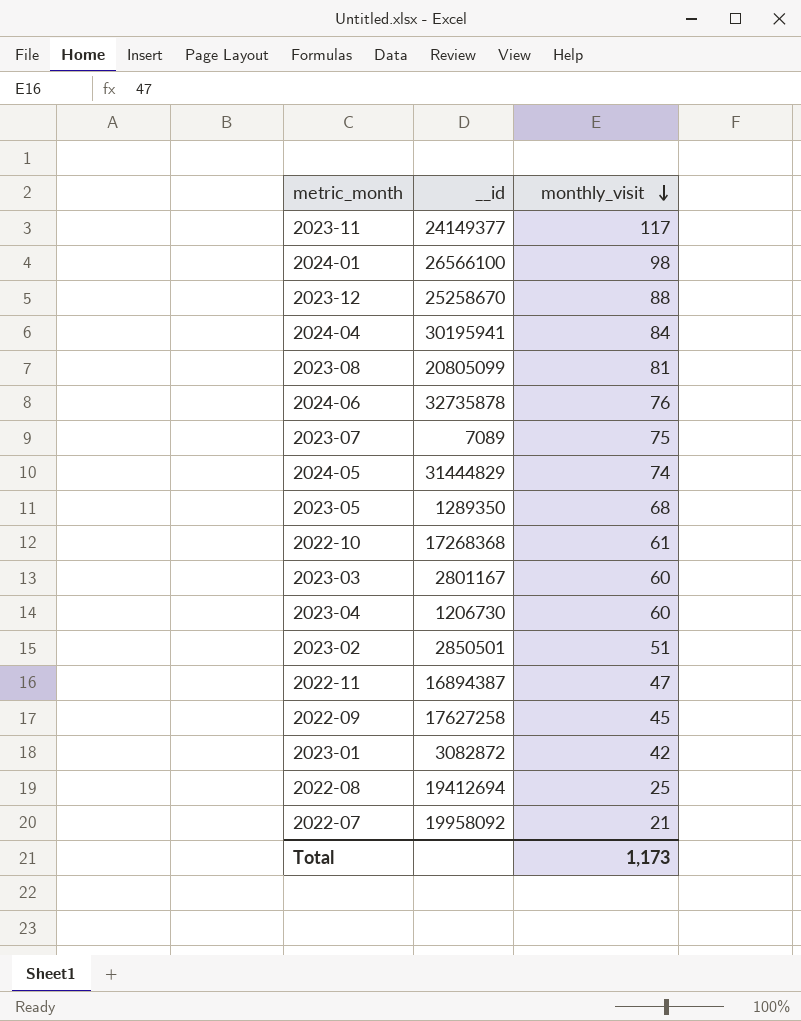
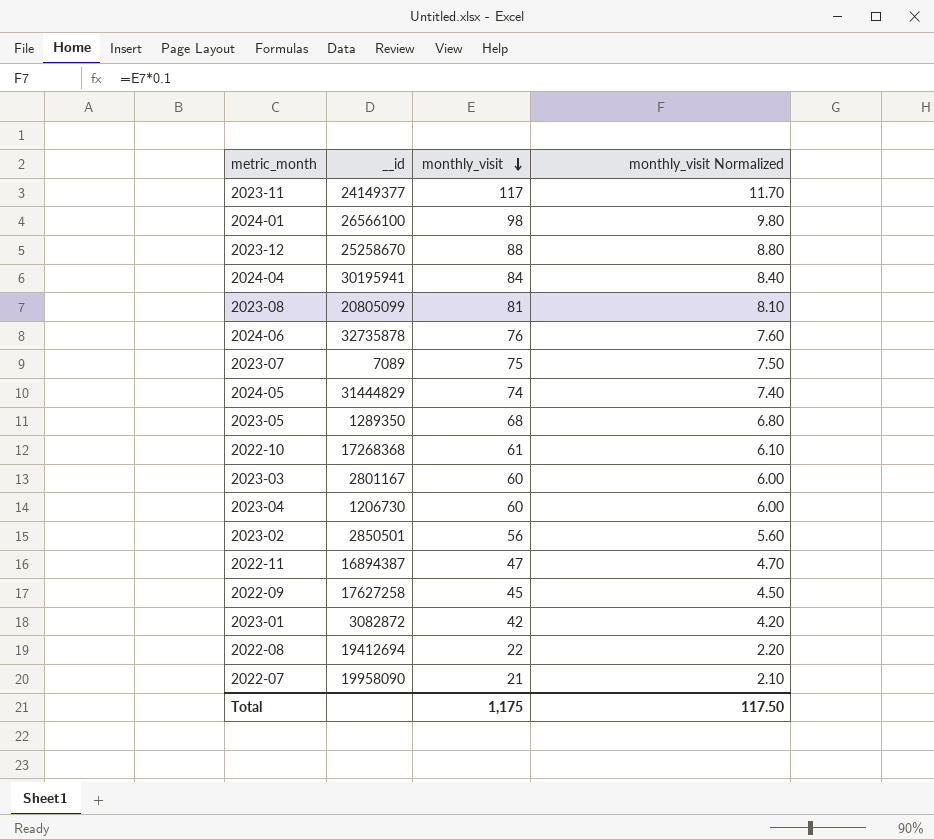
column monthly_visit Normalized | formula: none -> [monthly_visit] * 0.1
2023-02 | monthly_visit: 51 -> 56
2022-08 | monthly_visit: 25 -> 22
2022-07 | __id: 19958092 -> 19958090
Total | monthly_visit: 1,173 -> 1,175

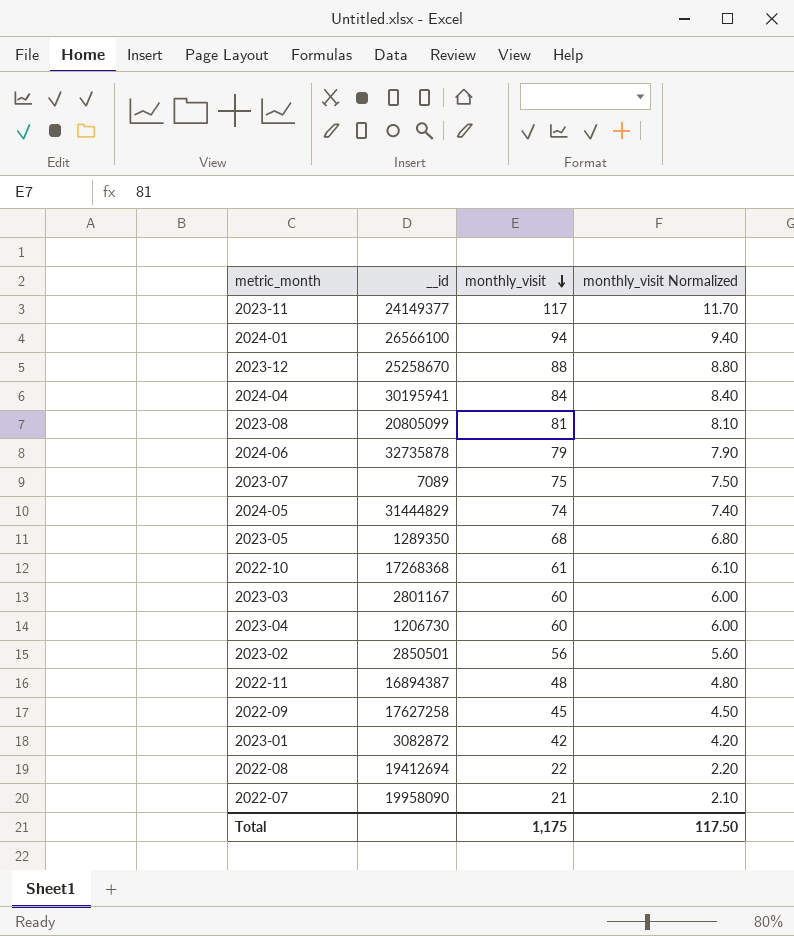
2024-01 | monthly_visit: 98 -> 94
2024-01 | monthly_visit Normalized: 9.80 -> 9.40
2024-06 | monthly_visit: 76 -> 79
2024-06 | monthly_visit Normalized: 7.60 -> 7.90
2022-11 | monthly_visit: 47 -> 48
2022-11 | monthly_visit Normalized: 4.70 -> 4.80

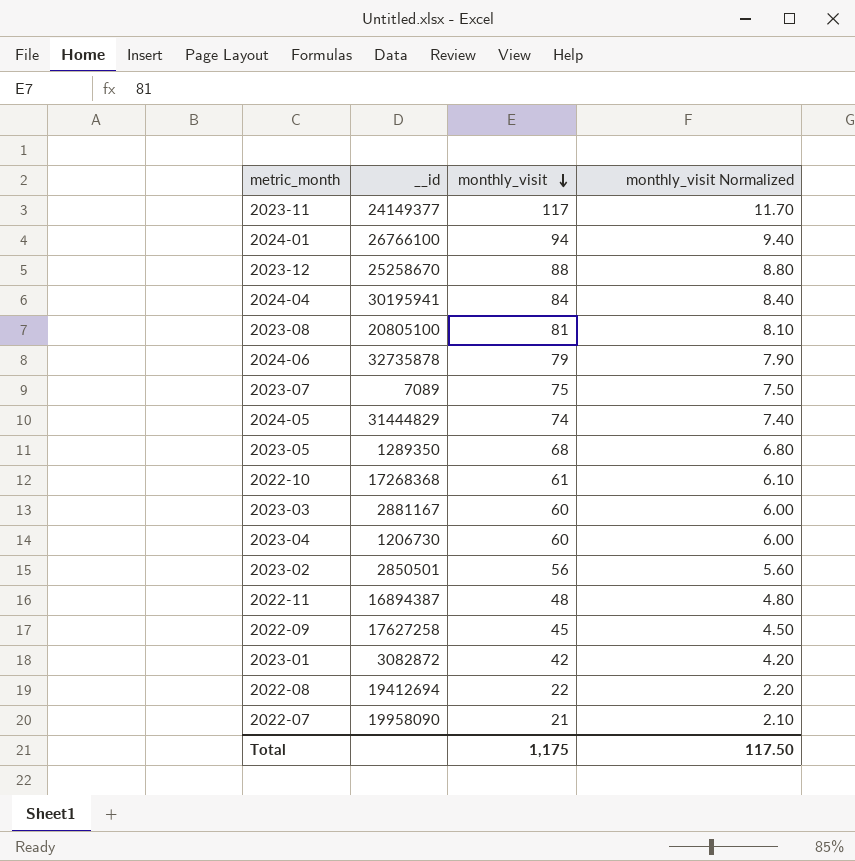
2024-01 | __id: 26566100 -> 26766100
2023-08 | __id: 20805099 -> 20805100
2023-03 | __id: 2801167 -> 2881167

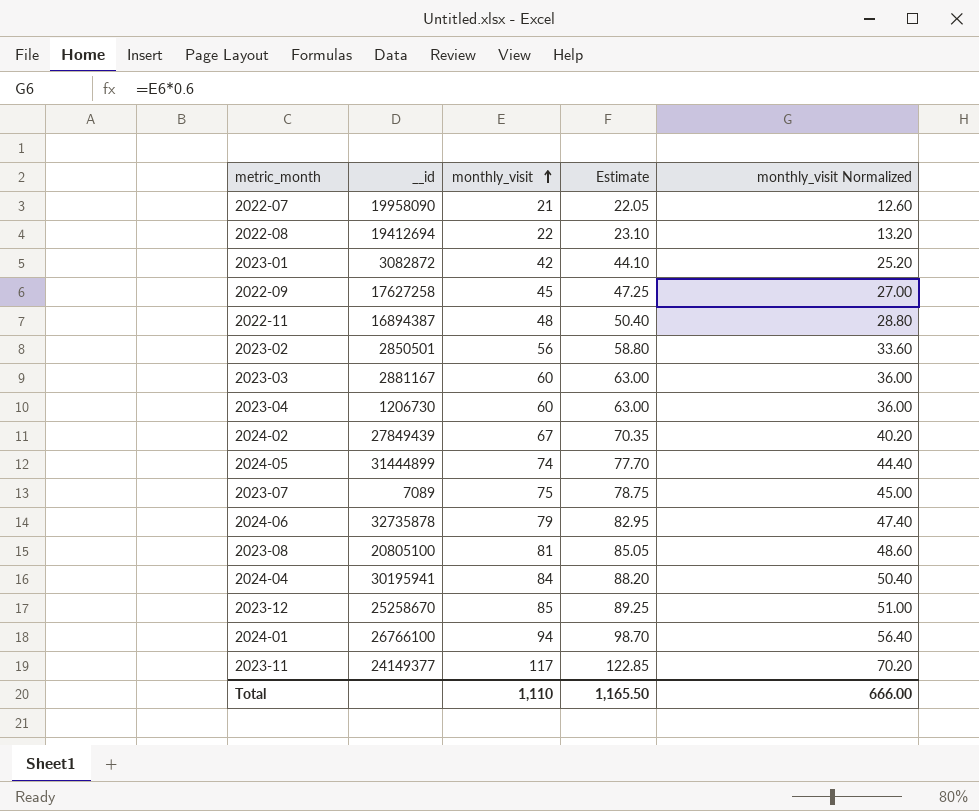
row order: monthly_visit descending -> monthly_visit ascending
column Estimate | formula: none -> [monthly_visit] * 1.05
column monthly_visit Normalized | formula: [monthly_visit] * 0.1 -> [monthly_visit] * 0.6
row 2023-05: 1289350 | 68 | 6.80 -> none
row 2022-10: 17268368 | 61 | 6.10 -> none
row 2024-02: none -> 27849439 | 67 | 70.35 | 40.20
2024-05 | __id: 31444829 -> 31444899
2023-12 | monthly_visit: 88 -> 85
Total | monthly_visit: 1,175 -> 1,110
Total | monthly_visit Normalized: 117.50 -> 666.00

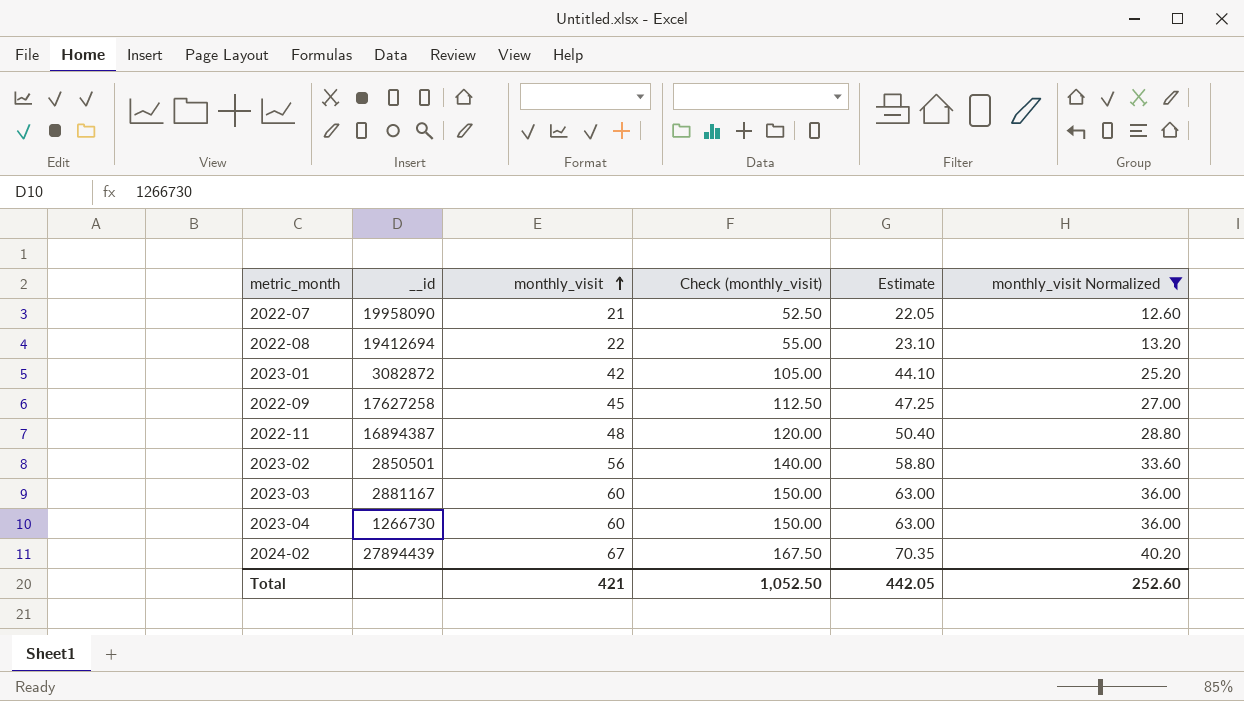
filter: none -> monthly_visit Normalized <= 40.20
column Check (monthly_visit) | formula: none -> [monthly_visit] * 2.5
2023-04 | __id: 1206730 -> 1266730
2024-02 | __id: 27849439 -> 27894439
Total | monthly_visit: 1,110 -> 421
Total | Estimate: 1,165.50 -> 442.05
Total | monthly_visit Normalized: 666.00 -> 252.60

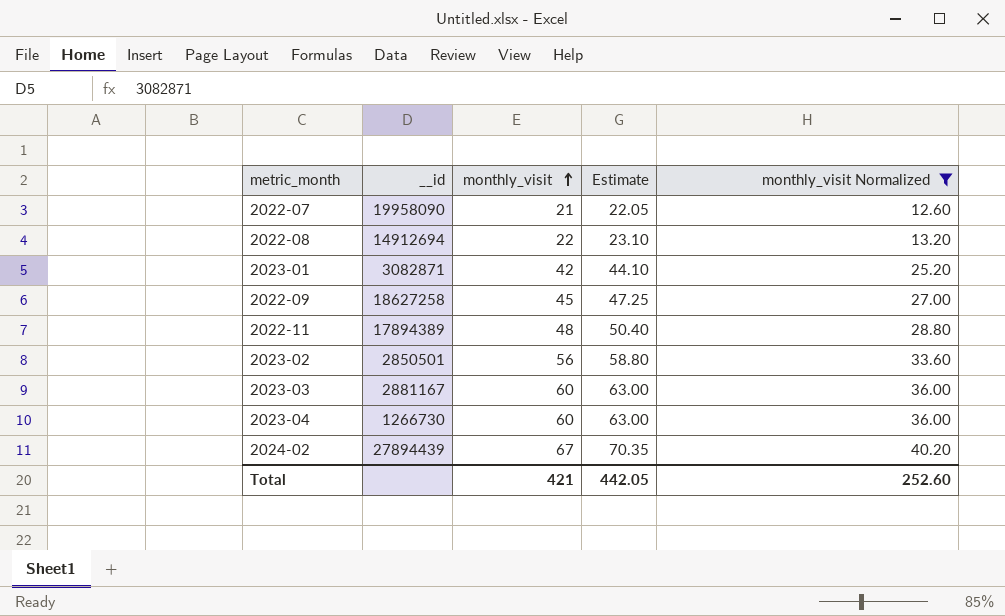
column Check (monthly_visit) | formula: [monthly_visit] * 2.5 -> none
2022-08 | __id: 19412694 -> 14912694
2023-01 | __id: 3082872 -> 3082871
2022-09 | __id: 17627258 -> 18627258
2022-11 | __id: 16894387 -> 17894389

